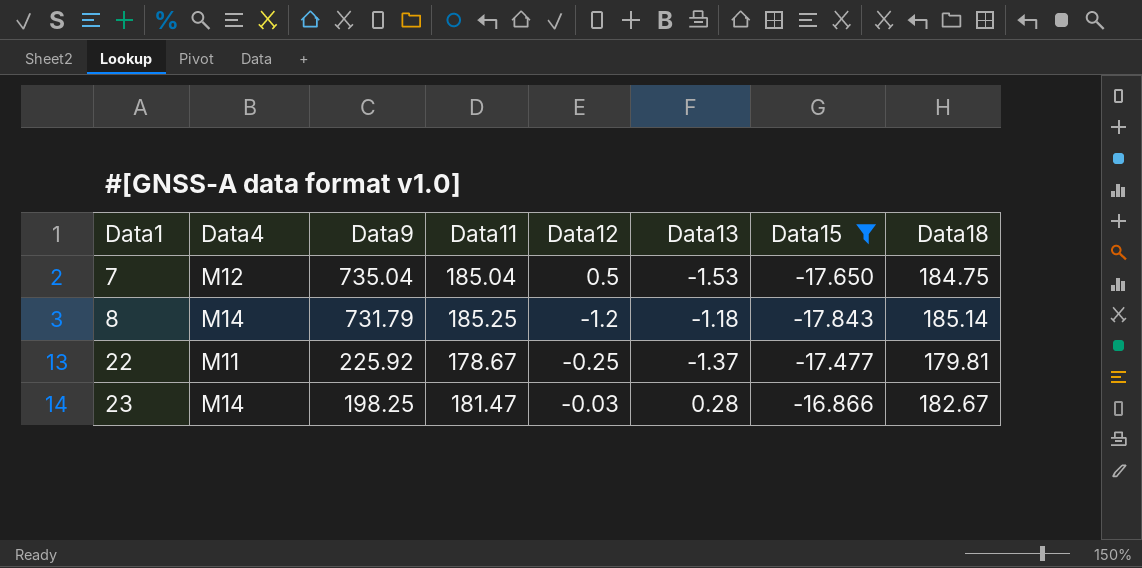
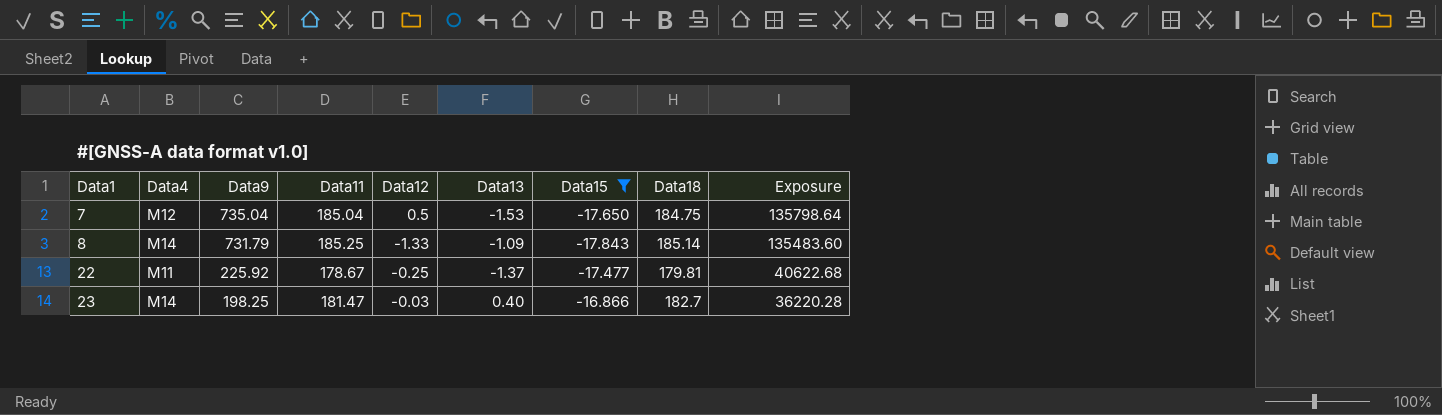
column Exposure | formula: none -> [Data9] * [Data18]
8 | Data12: -1.2 -> -1.33
8 | Data13: -1.18 -> -1.09
23 | Data13: 0.28 -> 0.40
23 | Data18: 182.67 -> 182.7

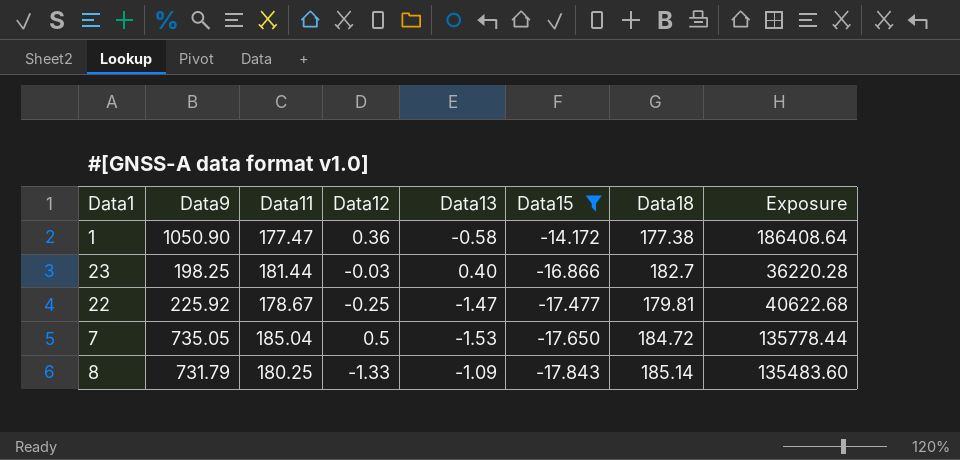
row order: Data1 ascending -> Data15 descending
column Data4 | position: 2 -> none
row 1: none -> 1050.90 | 177.47 | 0.36 | -0.58 | -14.172 | 177.38 | 186408.64
23 | Data11: 181.47 -> 181.44
22 | Data13: -1.37 -> -1.47
7 | Data9: 735.04 -> 735.05
7 | Data18: 184.75 -> 184.72
7 | Exposure: 135798.64 -> 135778.44
8 | Data11: 185.25 -> 180.25

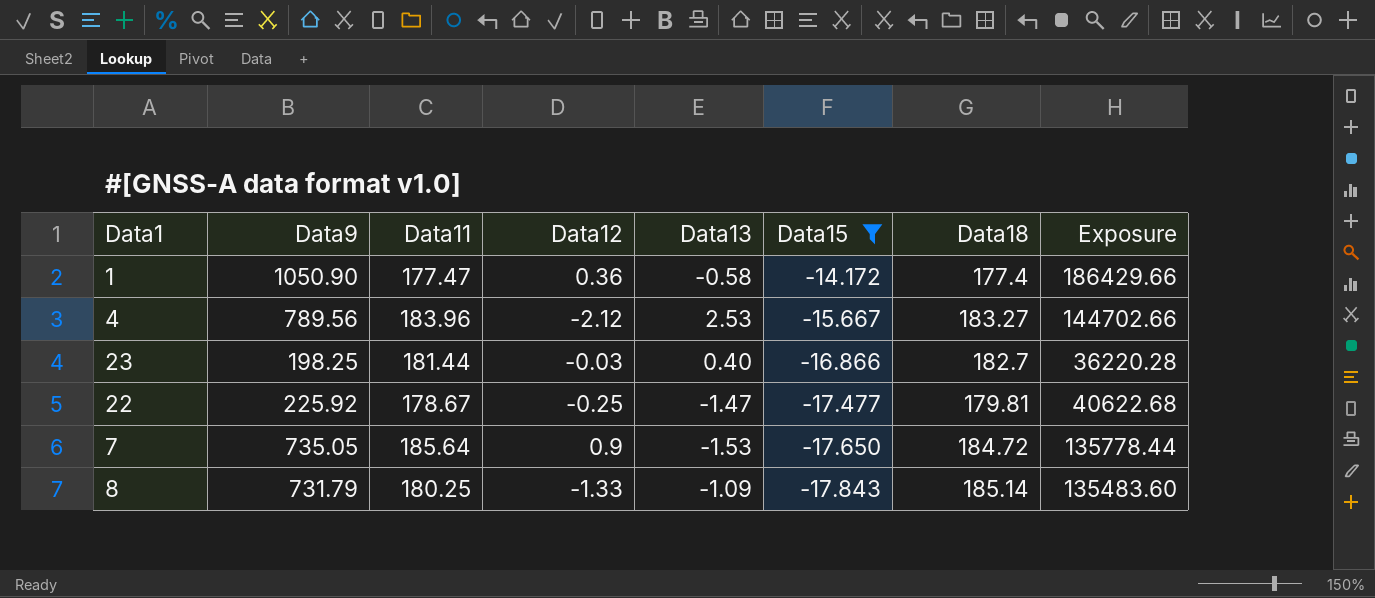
1 | Data18: 177.38 -> 177.4
1 | Exposure: 186408.64 -> 186429.66
row 4: none -> 789.56 | 183.96 | -2.12 | 2.53 | -15.667 | 183.27 | 144702.66
7 | Data11: 185.04 -> 185.64
7 | Data12: 0.5 -> 0.9

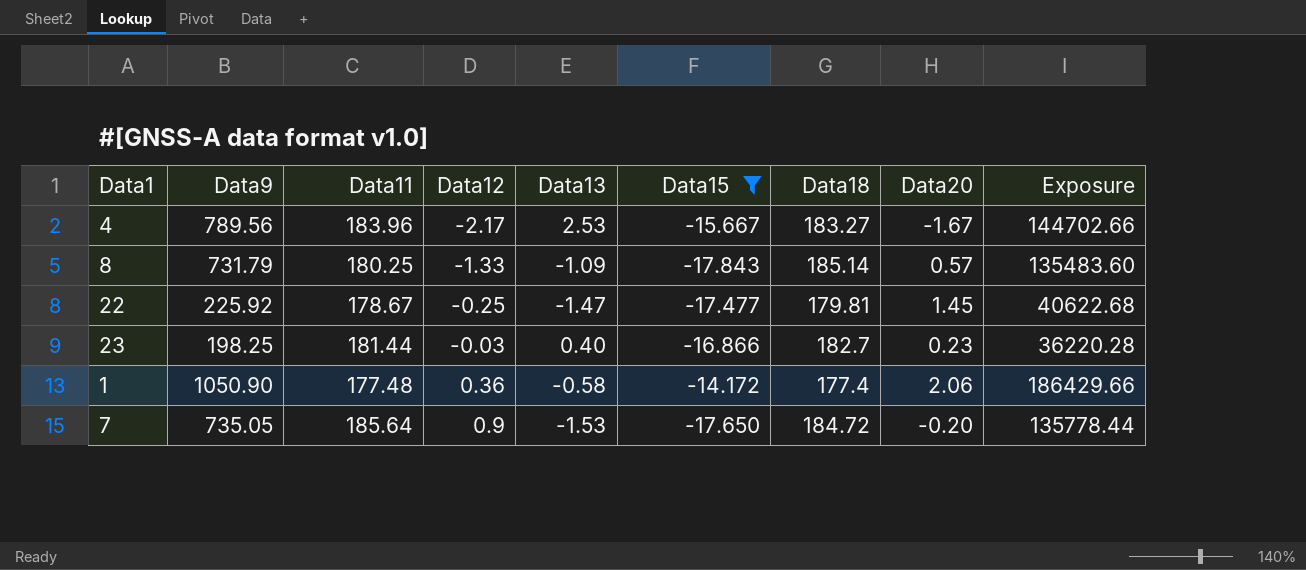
row order: Data15 descending -> Data12 ascending
column Data20 | position: none -> 8
4 | Data12: -2.12 -> -2.17
1 | Data11: 177.47 -> 177.48

